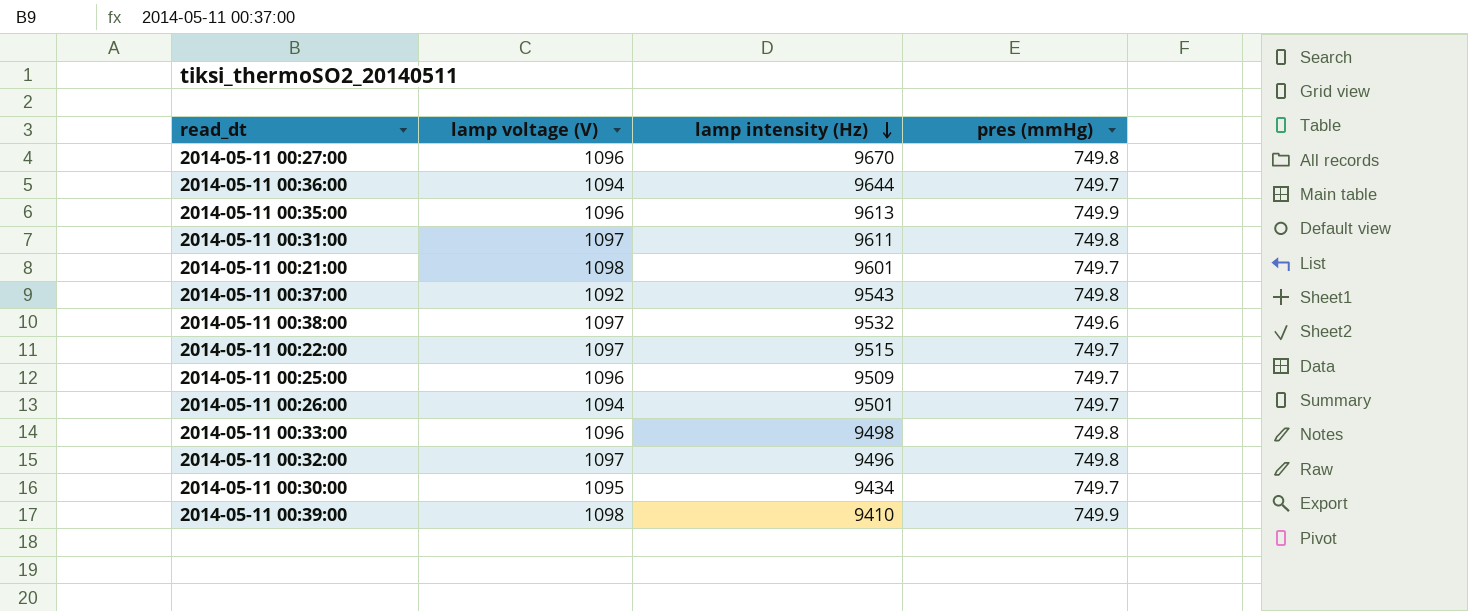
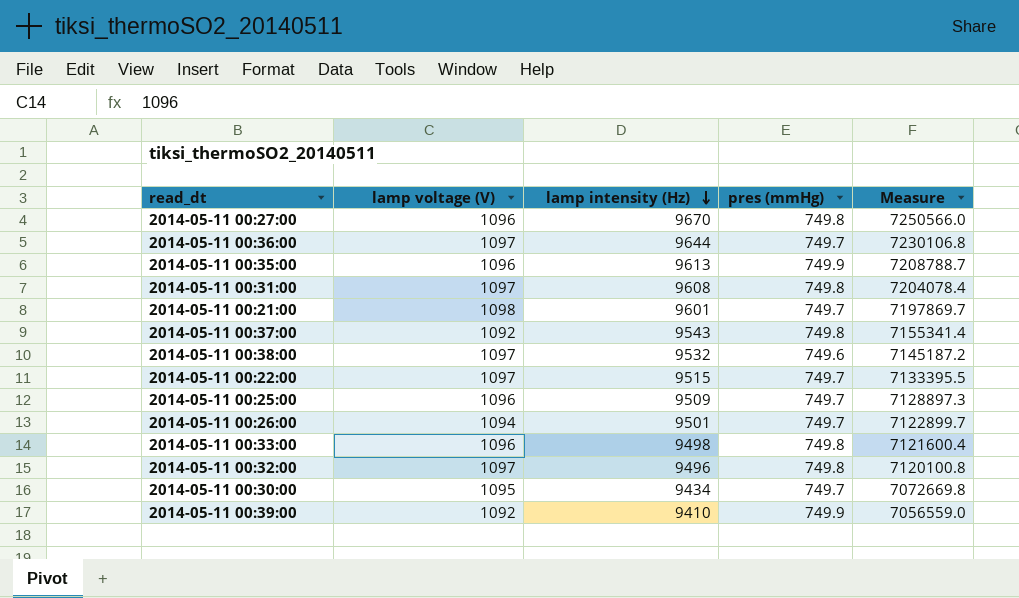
column Measure | formula: none -> [lamp intensity (Hz)] * [pres (mmHg)]
2014-05-11 00:36:00 | lamp voltage (V): 1094 -> 1097
2014-05-11 00:31:00 | lamp intensity (Hz): 9611 -> 9608
2014-05-11 00:39:00 | lamp voltage (V): 1098 -> 1092

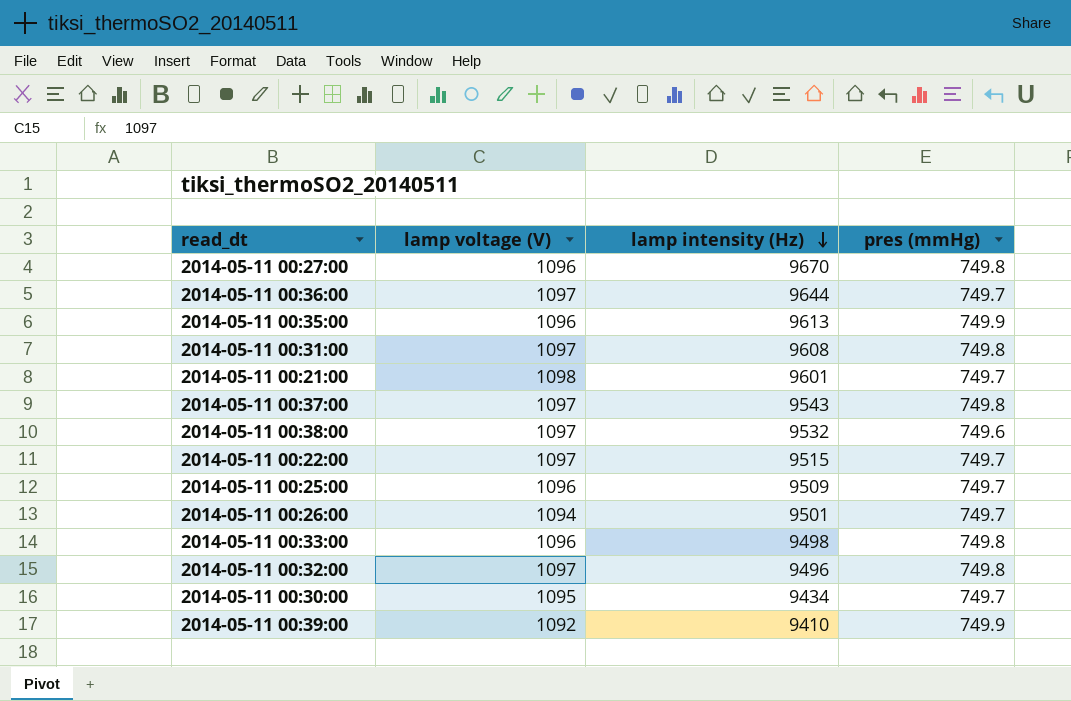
column Measure | formula: [lamp intensity (Hz)] * [pres (mmHg)] -> none
2014-05-11 00:37:00 | lamp voltage (V): 1092 -> 1097

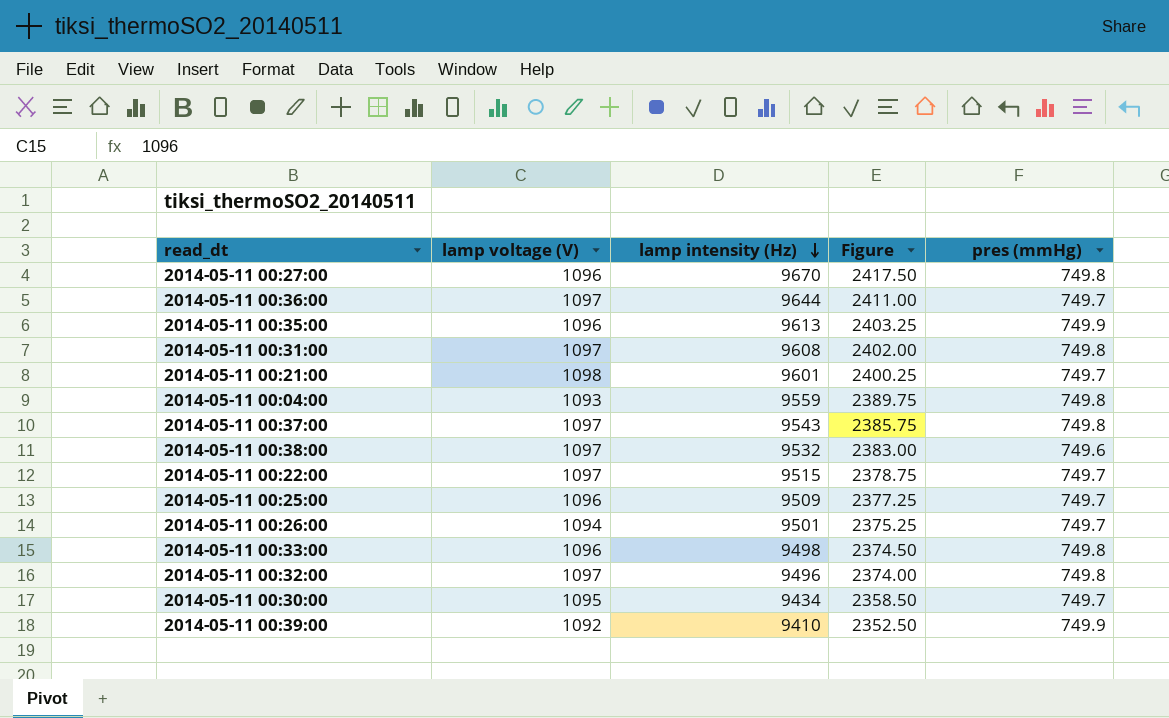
column Figure | formula: none -> [lamp intensity (Hz)] * 0.25
row 2014-05-11 00:04:00: none -> 1093 | 9559 | 2389.75 | 749.8

